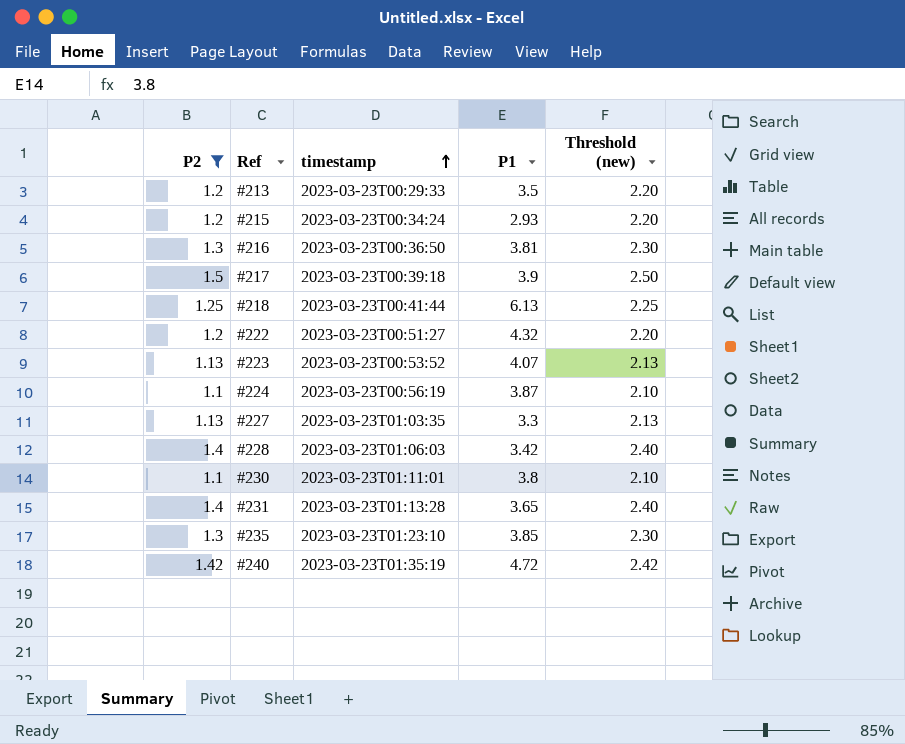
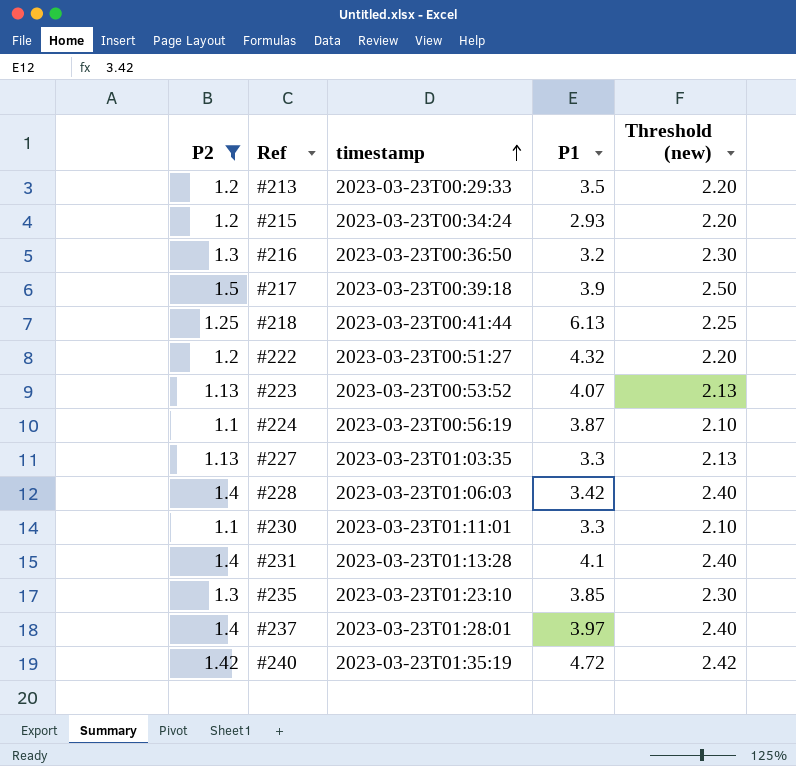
#216 | P1: 3.81 -> 3.2
#230 | P1: 3.8 -> 3.3
#231 | P1: 3.65 -> 4.1
row #237: none -> 1.4 | 2023-03-23T01:28:01 | 3.97 | 2.40

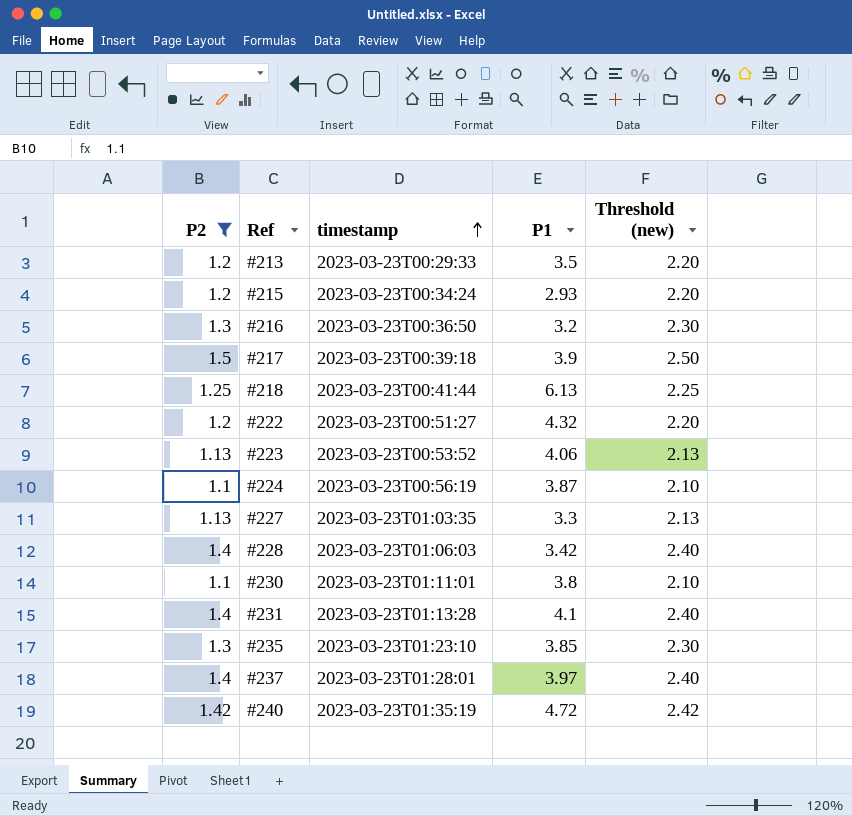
#223 | P1: 4.07 -> 4.06
#230 | P1: 3.3 -> 3.8

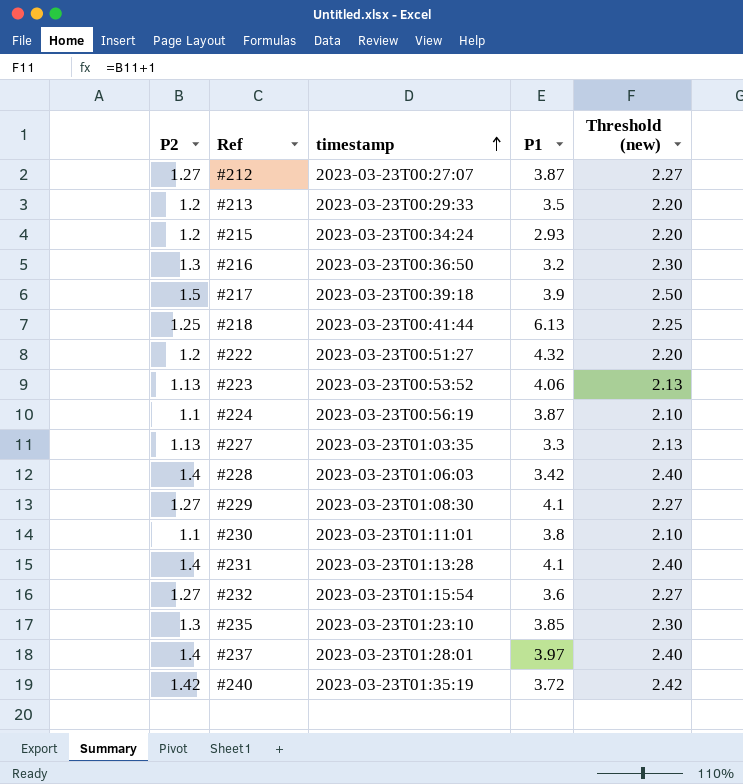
filter: P2 != 1.27 -> none
#240 | P1: 4.72 -> 3.72

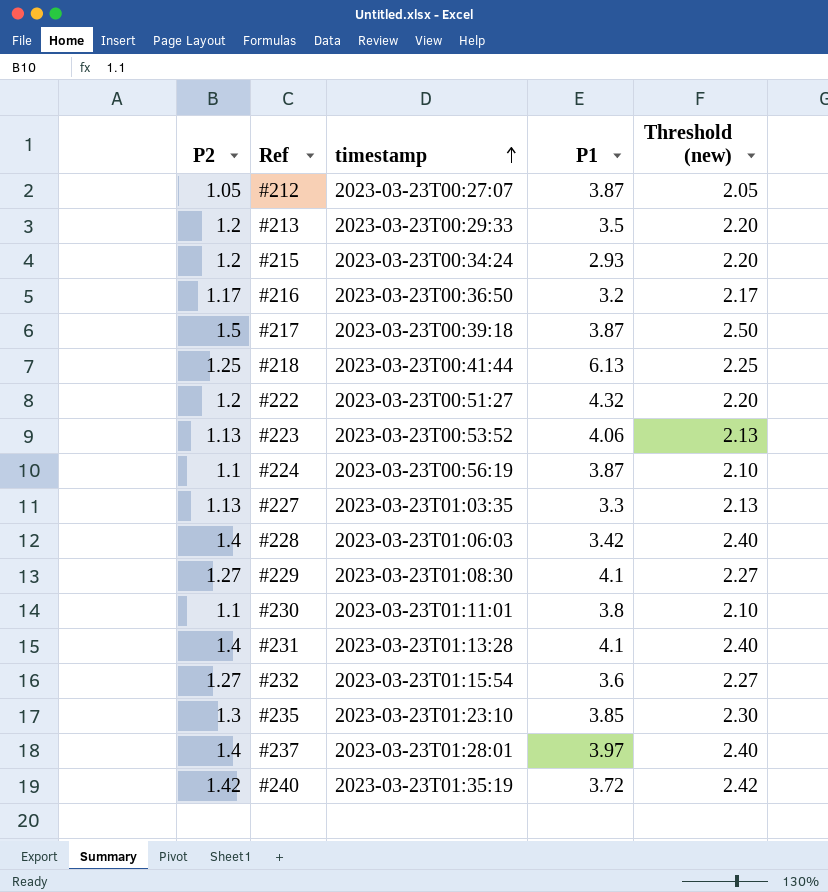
#212 | P2: 1.27 -> 1.05
#212 | Threshold (new): 2.27 -> 2.05
#216 | P2: 1.3 -> 1.17
#216 | Threshold (new): 2.30 -> 2.17
#217 | P1: 3.9 -> 3.87

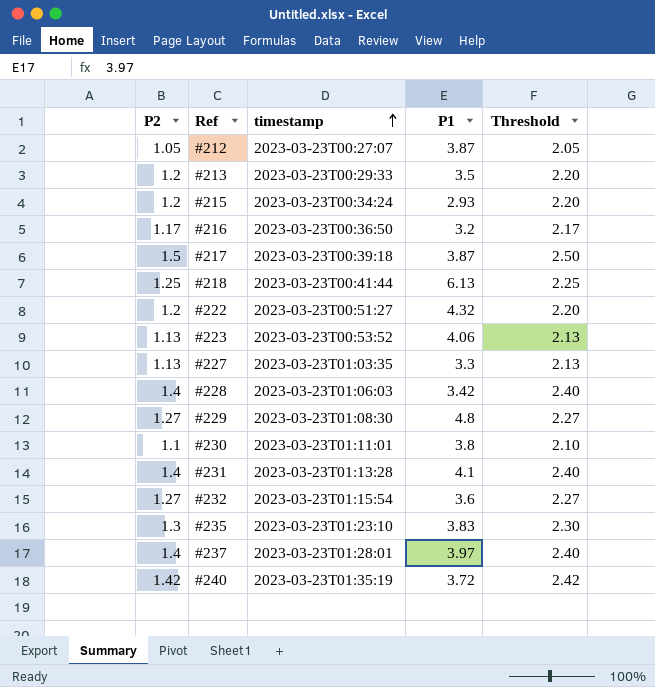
column name: Threshold (new) -> Threshold
row #224: 1.1 | 2023-03-23T00:56:19 | 3.87 | 2.10 -> none
#229 | P1: 4.1 -> 4.8
#235 | P1: 3.85 -> 3.83

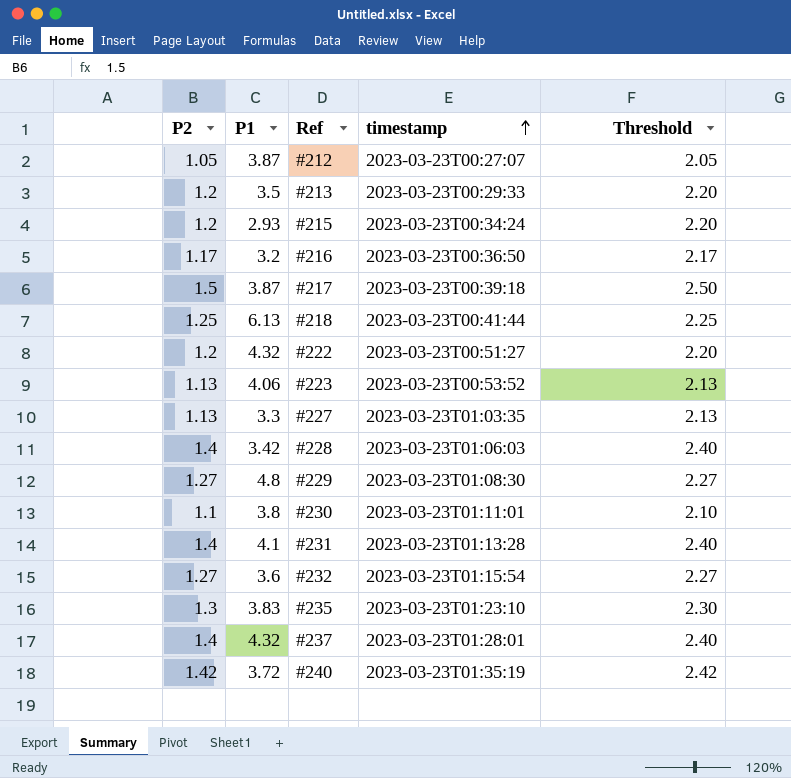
column P1 | position: 4 -> 2
#237 | P1: 3.97 -> 4.32

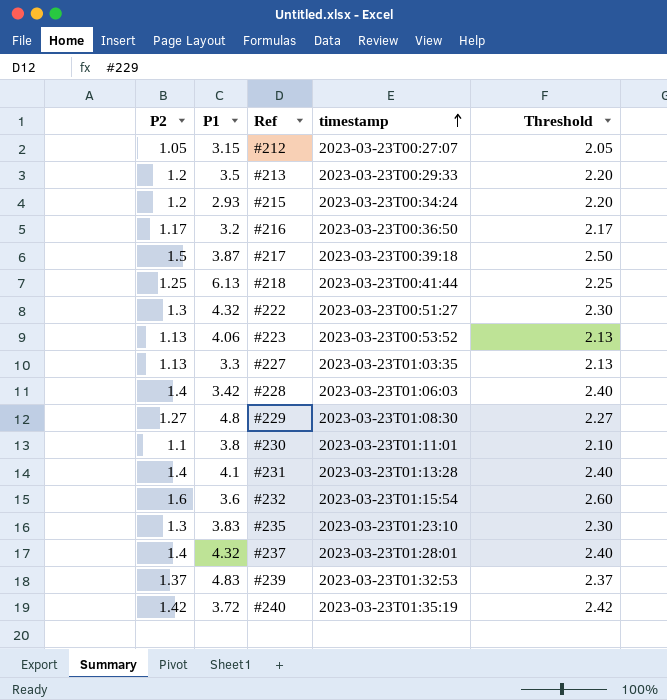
#212 | P1: 3.87 -> 3.15
#222 | P2: 1.2 -> 1.3
#222 | Threshold: 2.20 -> 2.30
#232 | P2: 1.27 -> 1.6
#232 | Threshold: 2.27 -> 2.60
row #239: none -> 1.37 | 4.83 | 2023-03-23T01:32:53 | 2.37

